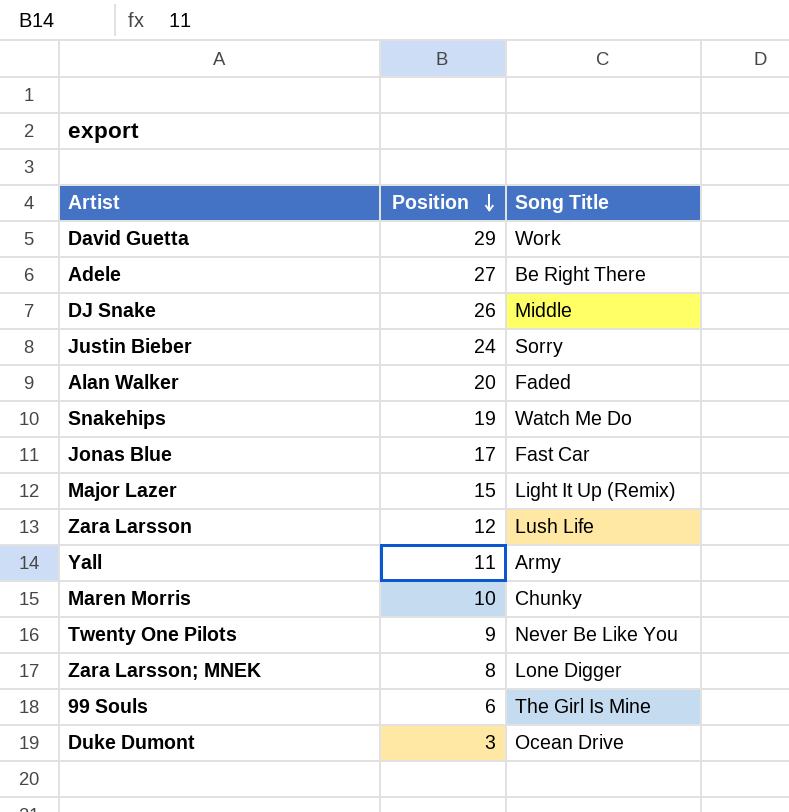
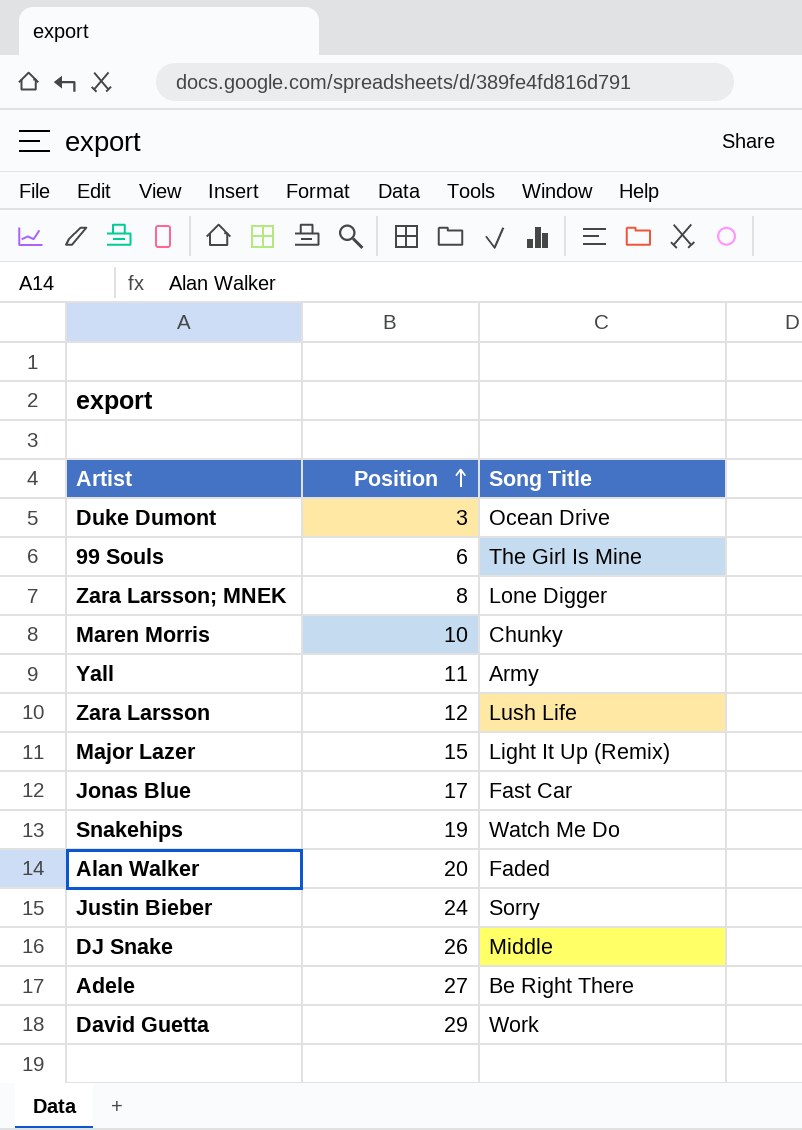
row order: Position descending -> Position ascending
row Twenty One Pilots: 9 | Never Be Like You -> none

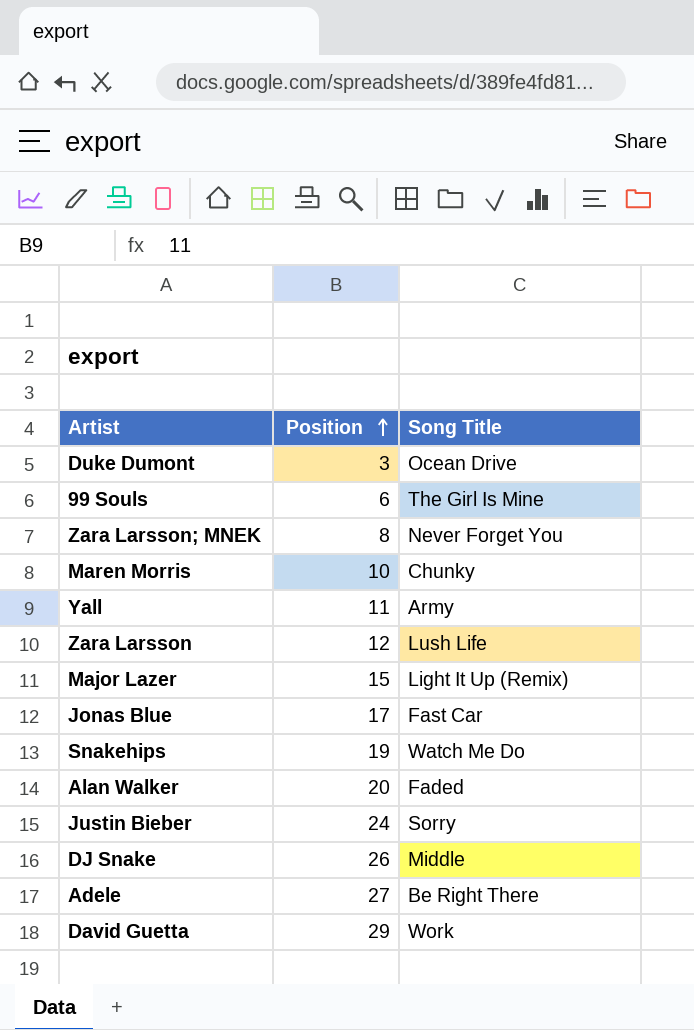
Zara Larsson; MNEK | Song Title: Lone Digger -> Never Forget You

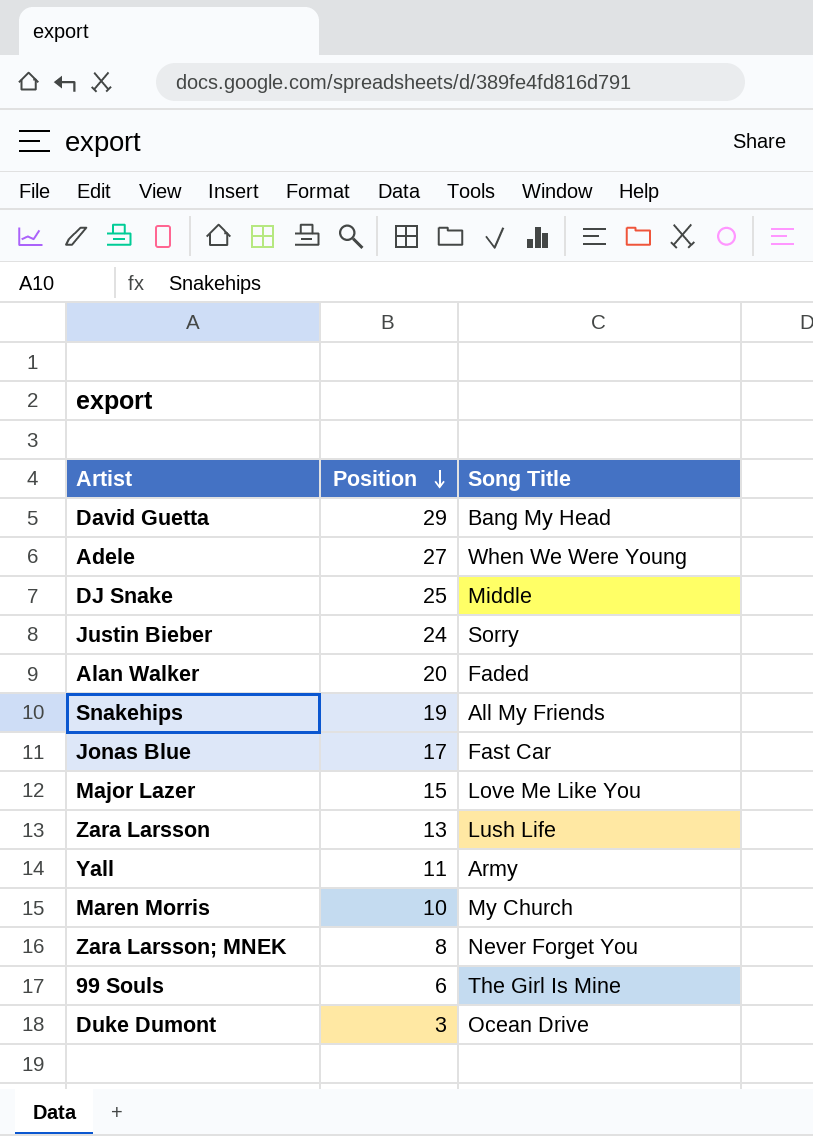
row order: Position ascending -> Position descending
David Guetta | Song Title: Work -> Bang My Head
Adele | Song Title: Be Right There -> When We Were Young
DJ Snake | Position: 26 -> 25
Snakehips | Song Title: Watch Me Do -> All My Friends
Major Lazer | Song Title: Light It Up (Remix) -> Love Me Like You
Zara Larsson | Position: 12 -> 13
Maren Morris | Song Title: Chunky -> My Church

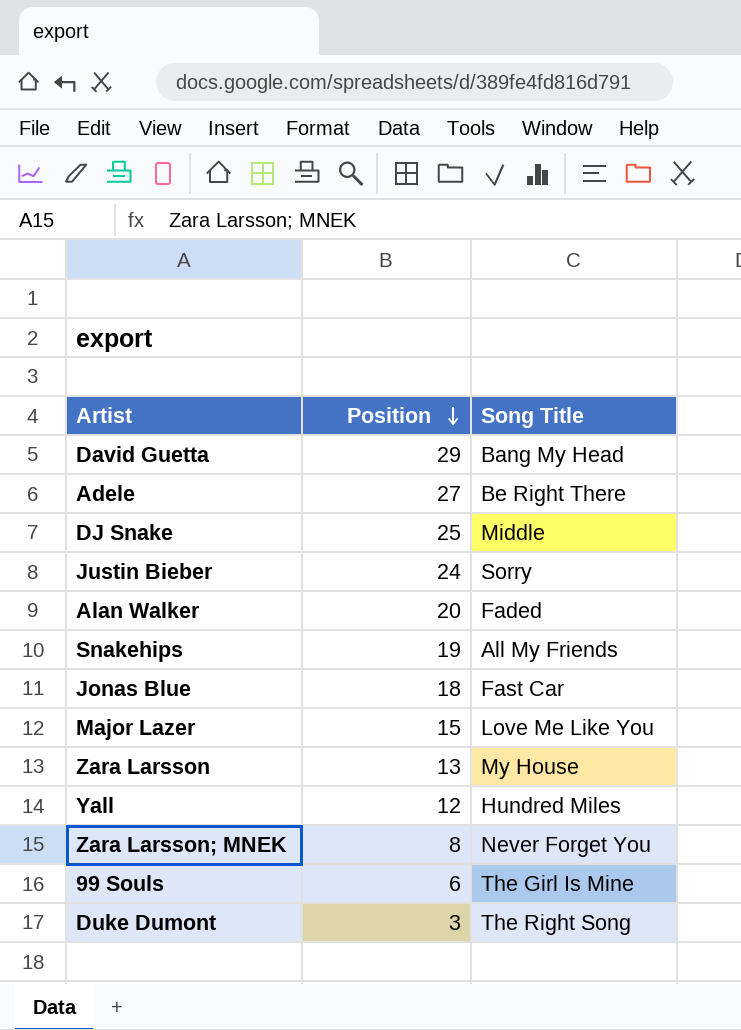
row Maren Morris: 10 | My Church -> none
Adele | Song Title: When We Were Young -> Be Right There
Jonas Blue | Position: 17 -> 18
Zara Larsson | Song Title: Lush Life -> My House
Yall | Position: 11 -> 12
Yall | Song Title: Army -> Hundred Miles
Duke Dumont | Song Title: Ocean Drive -> The Right Song

